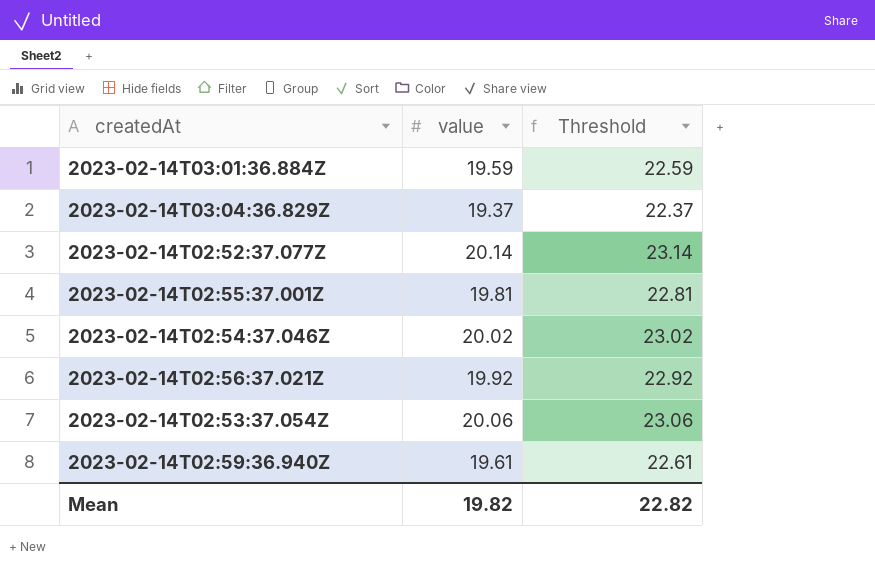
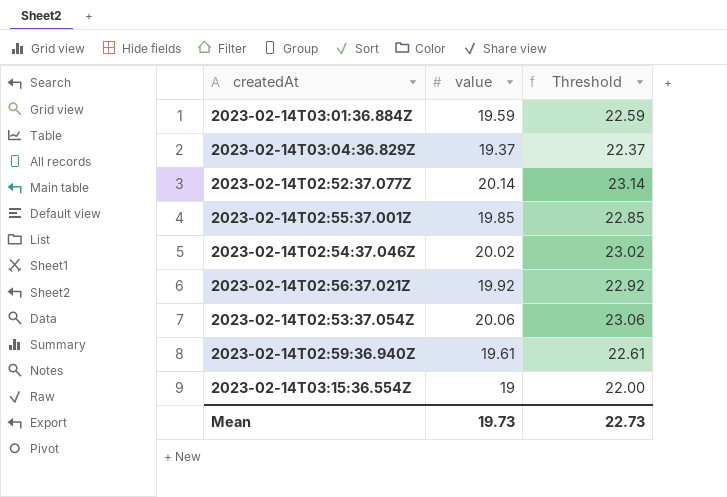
2023-02-14T02:55:37.001Z | value: 19.81 -> 19.85
2023-02-14T02:55:37.001Z | Threshold: 22.81 -> 22.85
row 2023-02-14T03:15:36.554Z: none -> 19 | 22.00
Mean | value: 19.82 -> 19.73
Mean | Threshold: 22.82 -> 22.73

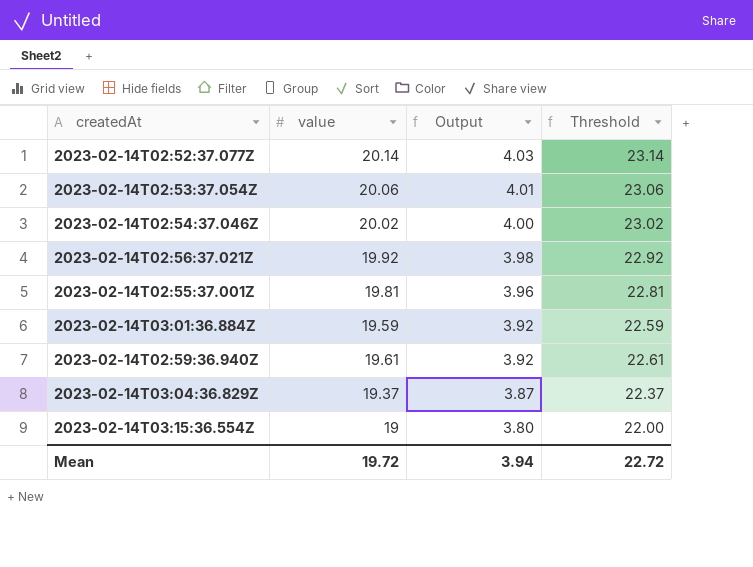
row order: none -> Output descending
column Output | formula: none -> [value] * 0.2
2023-02-14T02:55:37.001Z | value: 19.85 -> 19.81
2023-02-14T02:55:37.001Z | Threshold: 22.85 -> 22.81
Mean | value: 19.73 -> 19.72
Mean | Threshold: 22.73 -> 22.72

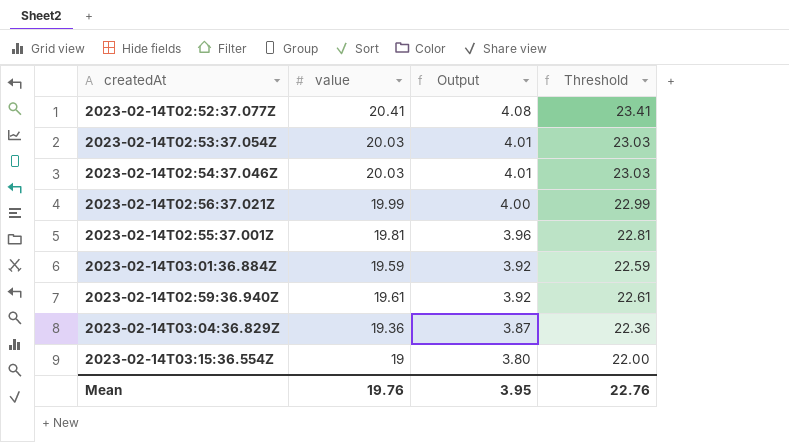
2023-02-14T02:52:37.077Z | value: 20.14 -> 20.41
2023-02-14T02:52:37.077Z | Output: 4.03 -> 4.08
2023-02-14T02:52:37.077Z | Threshold: 23.14 -> 23.41
2023-02-14T02:53:37.054Z | value: 20.06 -> 20.03
2023-02-14T02:53:37.054Z | Threshold: 23.06 -> 23.03
2023-02-14T02:54:37.046Z | value: 20.02 -> 20.03
2023-02-14T02:54:37.046Z | Output: 4.00 -> 4.01
2023-02-14T02:54:37.046Z | Threshold: 23.02 -> 23.03
2023-02-14T02:56:37.021Z | value: 19.92 -> 19.99
2023-02-14T02:56:37.021Z | Output: 3.98 -> 4.00
2023-02-14T02:56:37.021Z | Threshold: 22.92 -> 22.99
2023-02-14T03:04:36.829Z | value: 19.37 -> 19.36
2023-02-14T03:04:36.829Z | Threshold: 22.37 -> 22.36
Mean | value: 19.72 -> 19.76
Mean | Output: 3.94 -> 3.95
Mean | Threshold: 22.72 -> 22.76

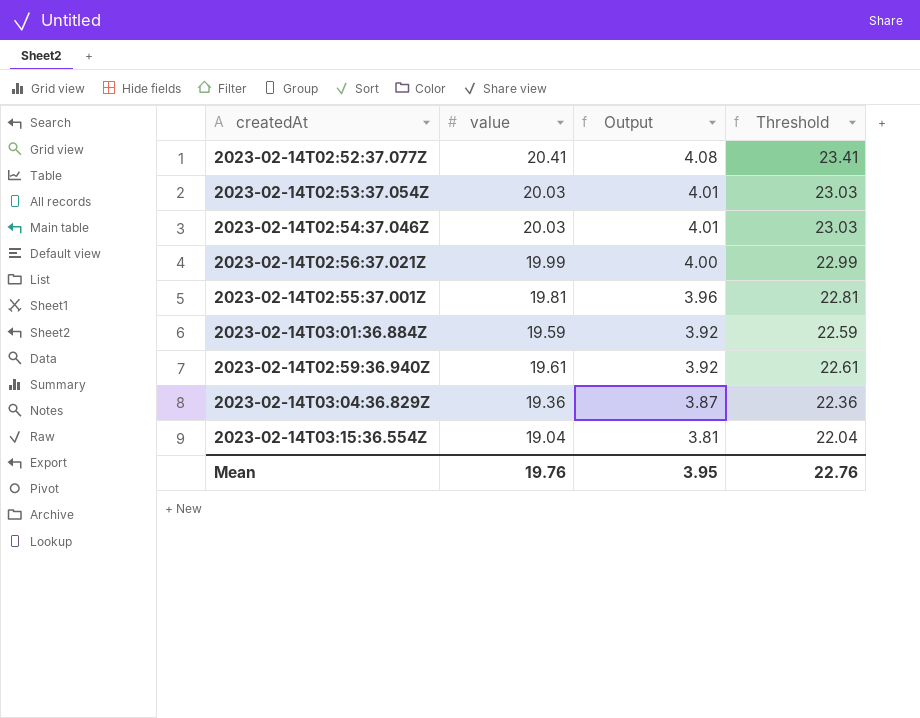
2023-02-14T03:15:36.554Z | value: 19 -> 19.04
2023-02-14T03:15:36.554Z | Output: 3.80 -> 3.81
2023-02-14T03:15:36.554Z | Threshold: 22.00 -> 22.04

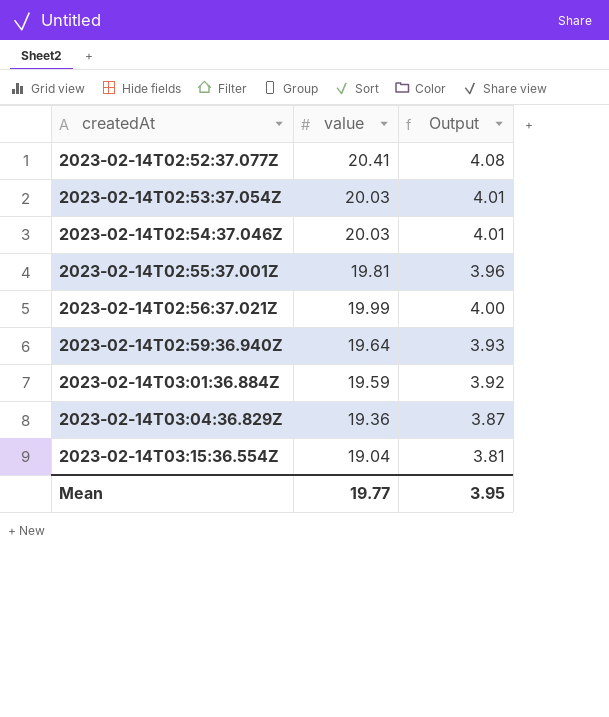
row order: Output descending -> createdAt ascending
column Threshold | formula: [value] + 3 -> none
2023-02-14T02:59:36.940Z | value: 19.61 -> 19.64
2023-02-14T02:59:36.940Z | Output: 3.92 -> 3.93
Mean | value: 19.76 -> 19.77

